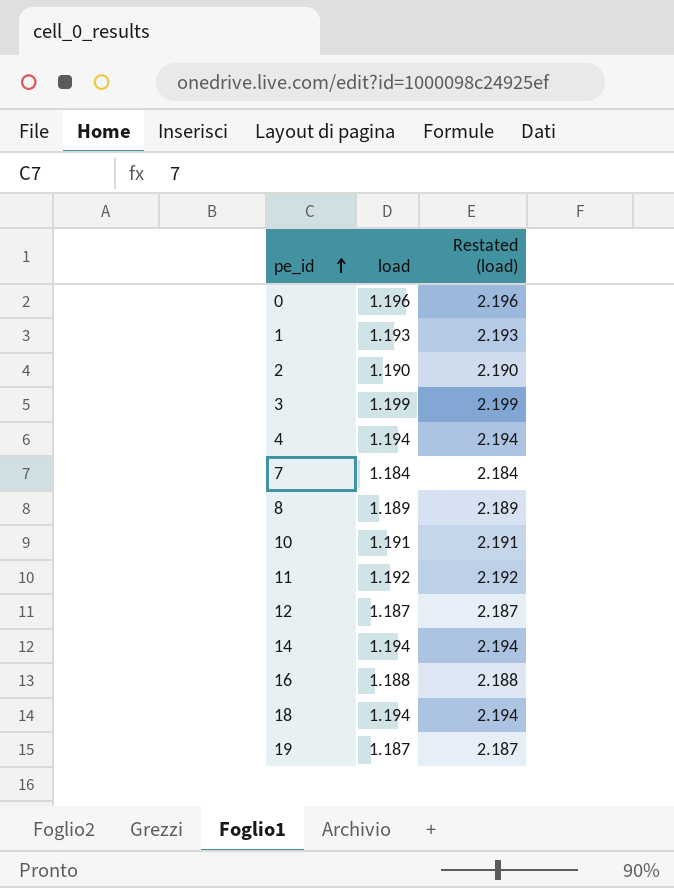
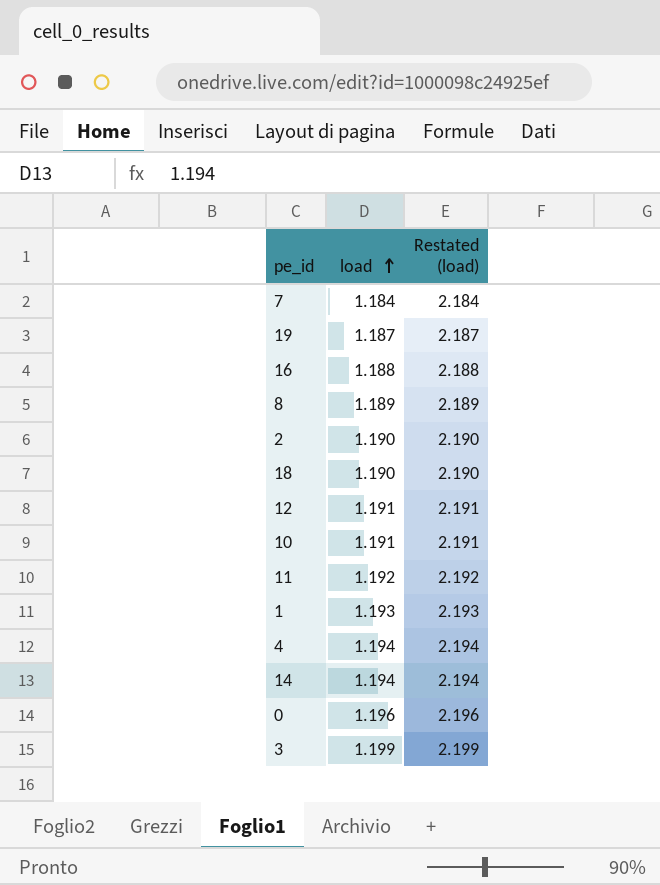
row order: pe_id ascending -> load ascending
18 | load: 1.194 -> 1.190
18 | Restated (load): 2.194 -> 2.190
12 | load: 1.187 -> 1.191
12 | Restated (load): 2.187 -> 2.191

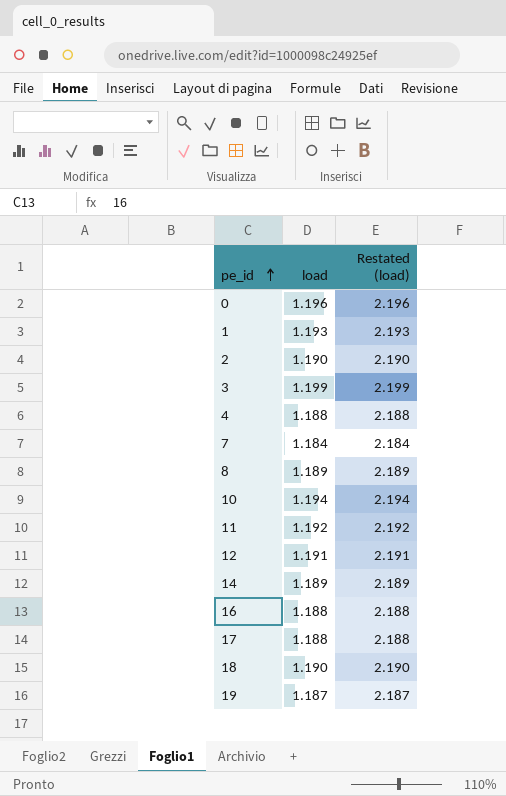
row order: load ascending -> pe_id ascending
4 | load: 1.194 -> 1.188
4 | Restated (load): 2.194 -> 2.188
10 | load: 1.191 -> 1.194
10 | Restated (load): 2.191 -> 2.194
14 | load: 1.194 -> 1.189
14 | Restated (load): 2.194 -> 2.189
row 17: none -> 1.188 | 2.188

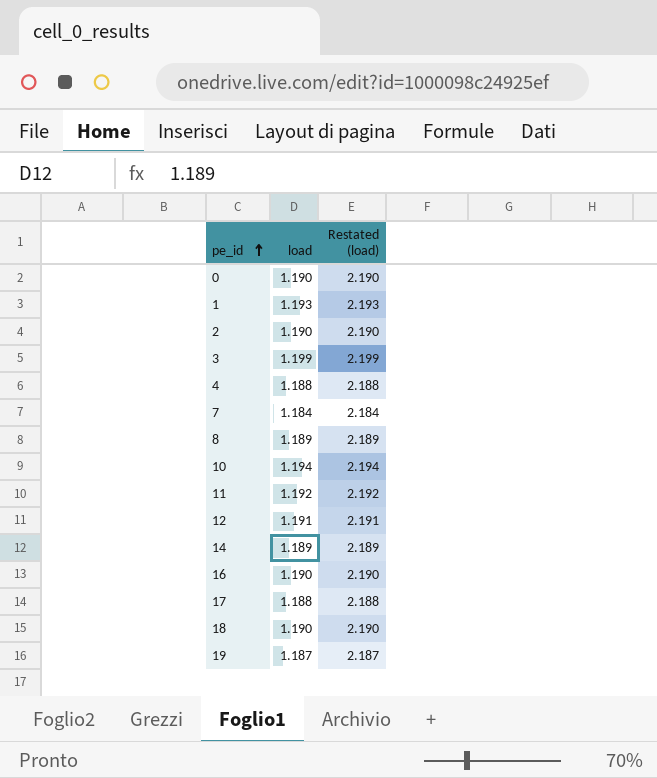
0 | load: 1.196 -> 1.190
0 | Restated (load): 2.196 -> 2.190
16 | load: 1.188 -> 1.190
16 | Restated (load): 2.188 -> 2.190

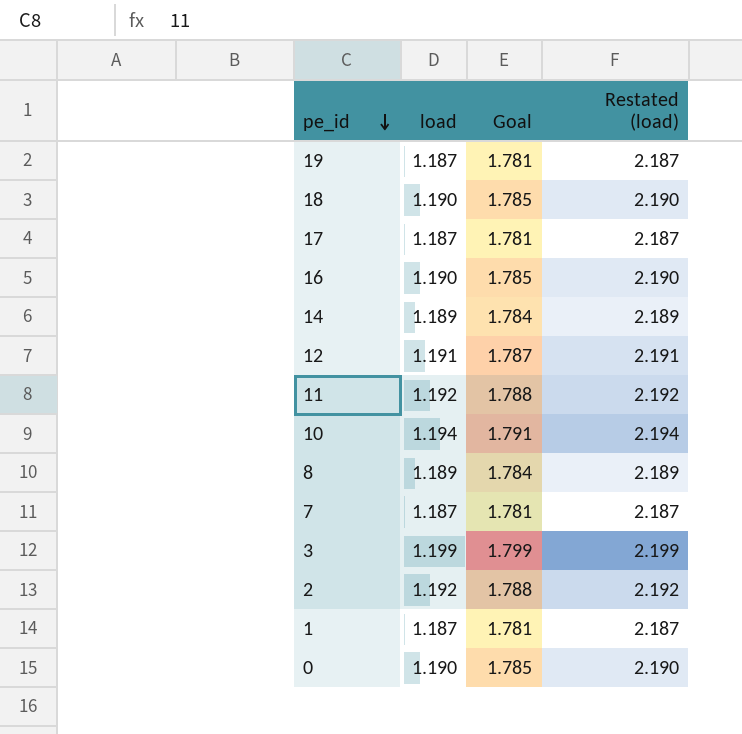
row order: pe_id ascending -> pe_id descending
column Goal | formula: none -> [load] * 1.5
row 4: 1.188 | 2.188 -> none
17 | load: 1.188 -> 1.187
17 | Restated (load): 2.188 -> 2.187
7 | load: 1.184 -> 1.187
7 | Restated (load): 2.184 -> 2.187
2 | load: 1.190 -> 1.192
2 | Restated (load): 2.190 -> 2.192
1 | load: 1.193 -> 1.187
1 | Restated (load): 2.193 -> 2.187

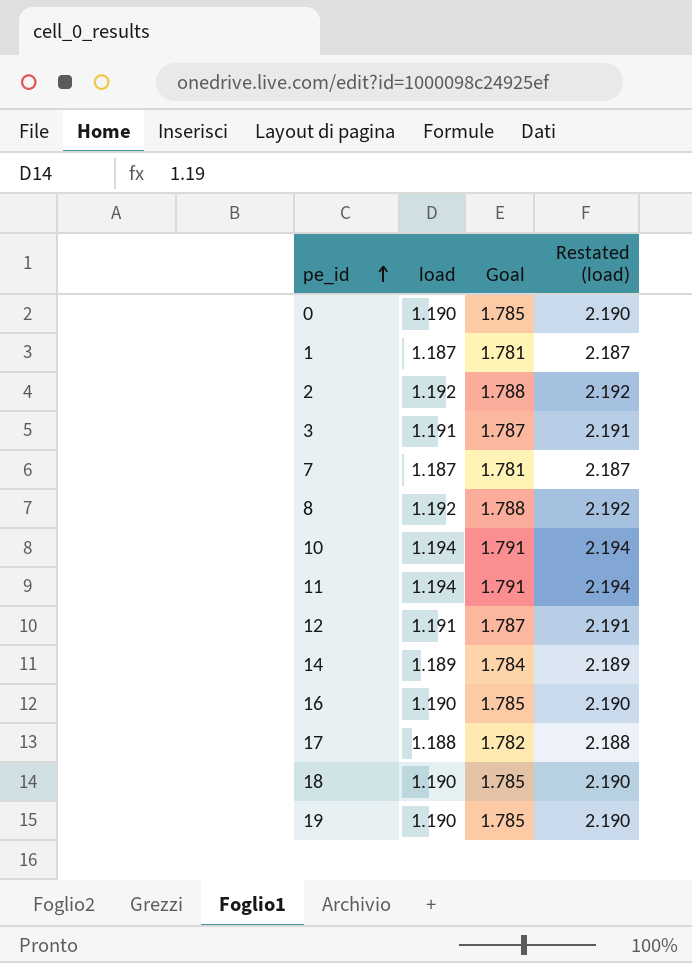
row order: pe_id descending -> pe_id ascending
3 | load: 1.199 -> 1.191
3 | Goal: 1.799 -> 1.787
3 | Restated (load): 2.199 -> 2.191
8 | load: 1.189 -> 1.192
8 | Goal: 1.784 -> 1.788
8 | Restated (load): 2.189 -> 2.192
11 | load: 1.192 -> 1.194
11 | Goal: 1.788 -> 1.791
11 | Restated (load): 2.192 -> 2.194
17 | load: 1.187 -> 1.188
17 | Goal: 1.781 -> 1.782
17 | Restated (load): 2.187 -> 2.188
19 | load: 1.187 -> 1.190
19 | Goal: 1.781 -> 1.785
19 | Restated (load): 2.187 -> 2.190

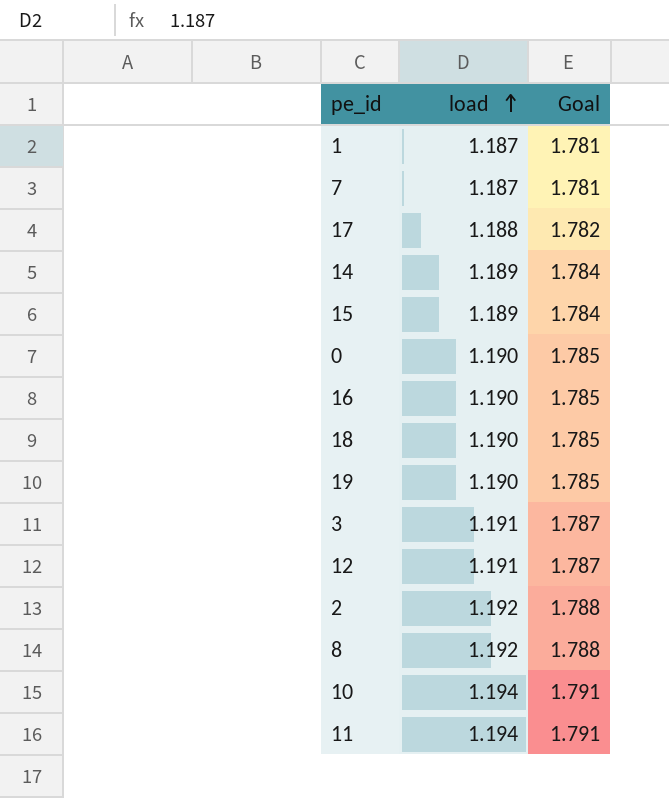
row order: pe_id ascending -> load ascending
column Restated (load) | formula: [load] + 1 -> none
row 15: none -> 1.189 | 1.784

